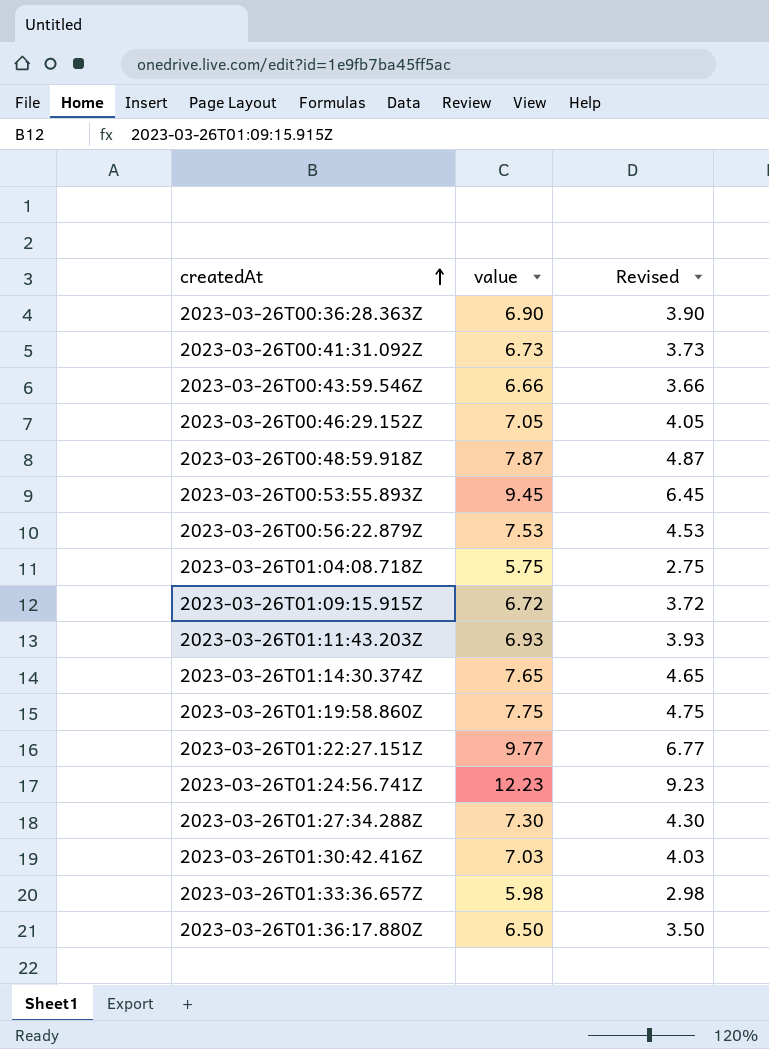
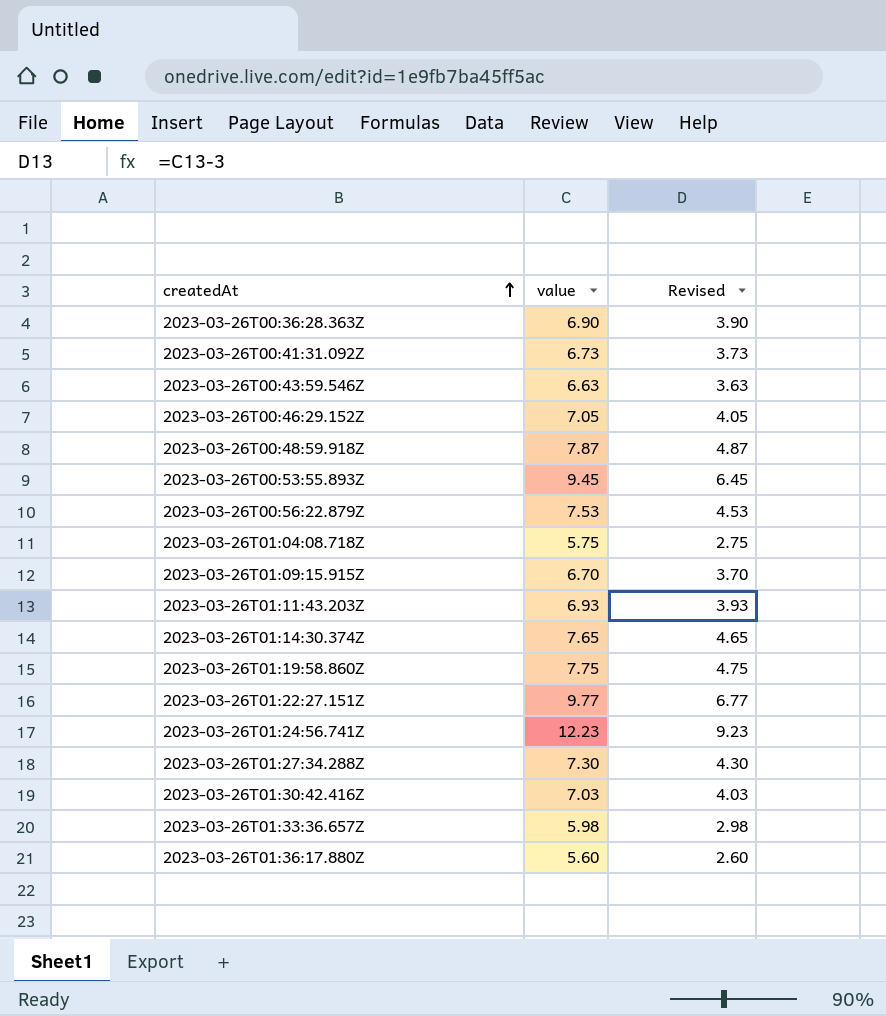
2023-03-26T00:43:59.546Z | value: 6.66 -> 6.63
2023-03-26T00:43:59.546Z | Revised: 3.66 -> 3.63
2023-03-26T01:09:15.915Z | value: 6.72 -> 6.70
2023-03-26T01:09:15.915Z | Revised: 3.72 -> 3.70
2023-03-26T01:36:17.880Z | value: 6.50 -> 5.60
2023-03-26T01:36:17.880Z | Revised: 3.50 -> 2.60

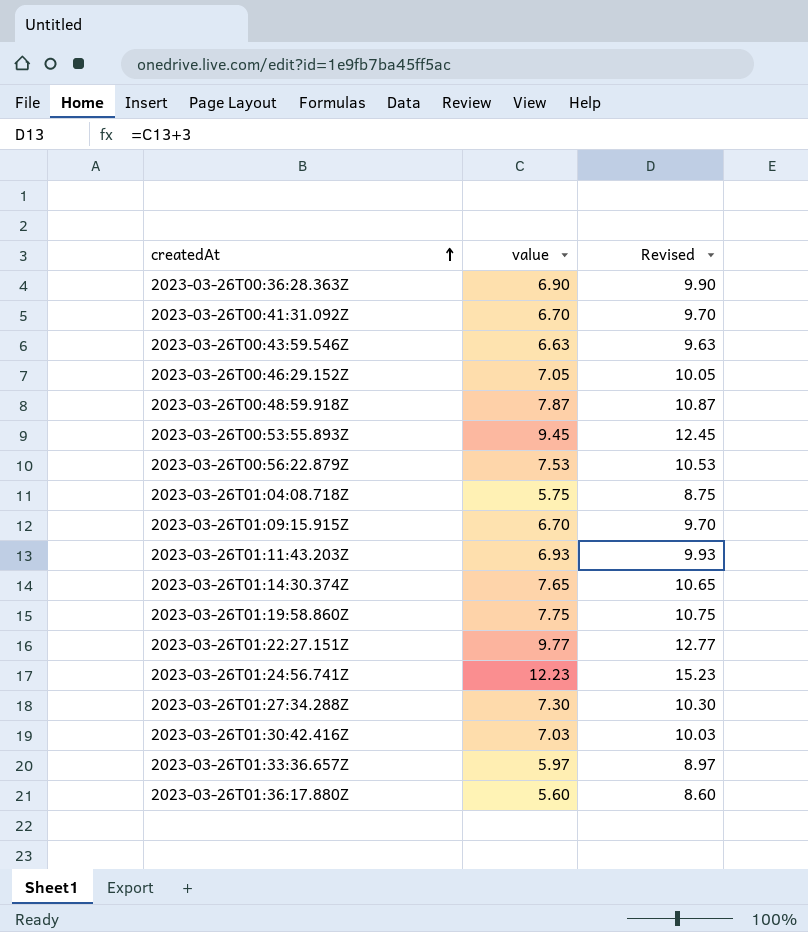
column Revised | formula: [value] - 3 -> [value] + 3
2023-03-26T00:41:31.092Z | value: 6.73 -> 6.70
2023-03-26T01:33:36.657Z | value: 5.98 -> 5.97

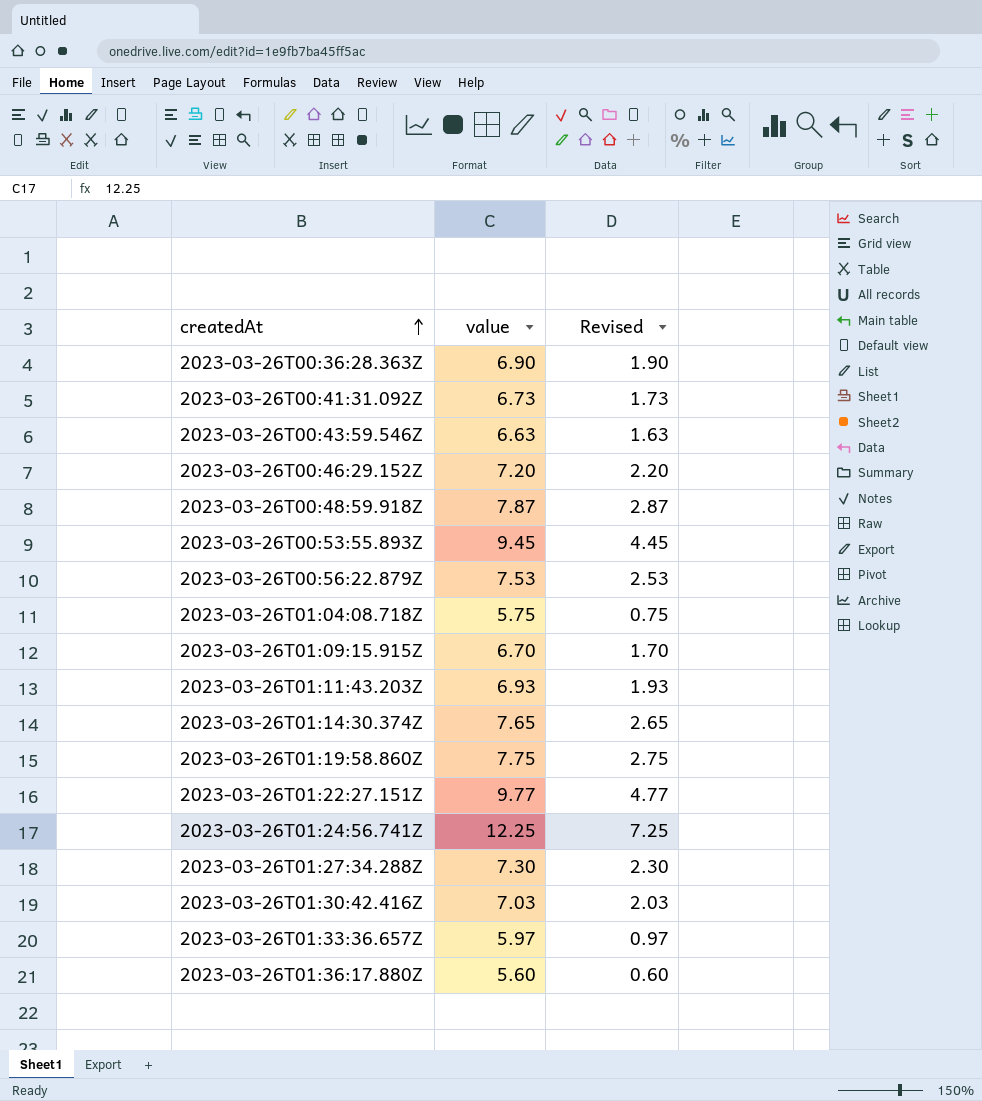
column Revised | formula: [value] + 3 -> [value] - 5
2023-03-26T00:41:31.092Z | value: 6.70 -> 6.73
2023-03-26T00:46:29.152Z | value: 7.05 -> 7.20
2023-03-26T01:24:56.741Z | value: 12.23 -> 12.25

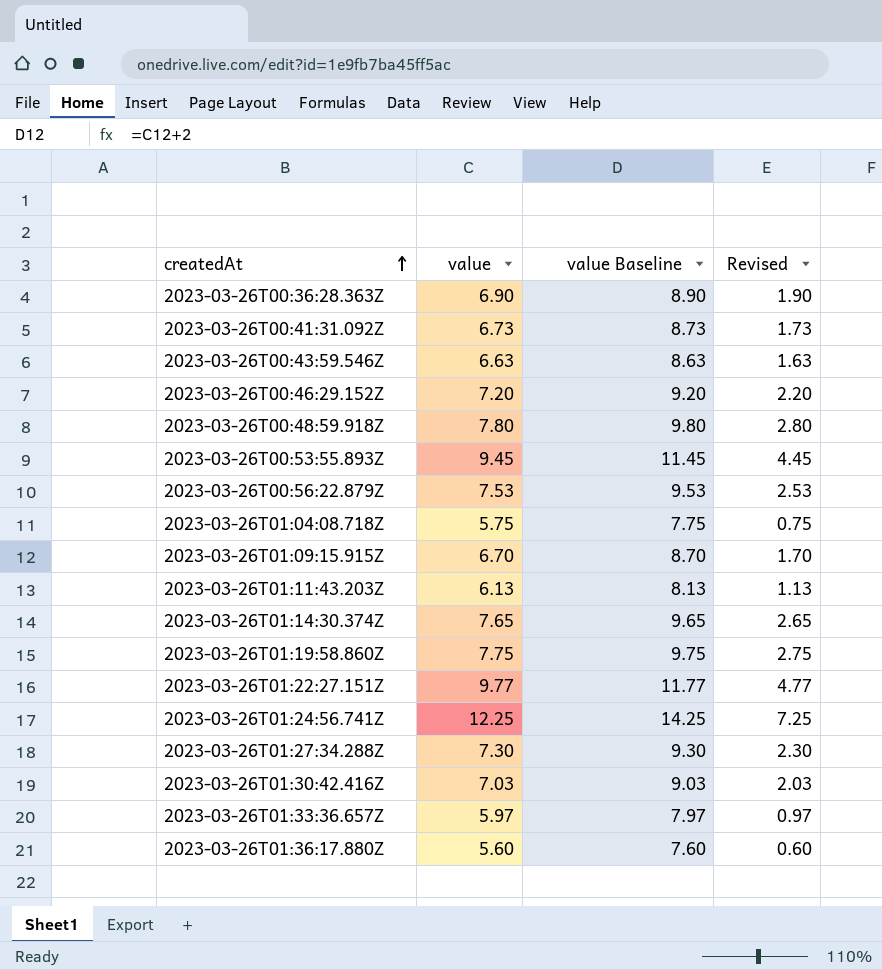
column value Baseline | formula: none -> [value] + 2
2023-03-26T00:48:59.918Z | value: 7.87 -> 7.80
2023-03-26T00:48:59.918Z | Revised: 2.87 -> 2.80
2023-03-26T01:11:43.203Z | value: 6.93 -> 6.13
2023-03-26T01:11:43.203Z | Revised: 1.93 -> 1.13

